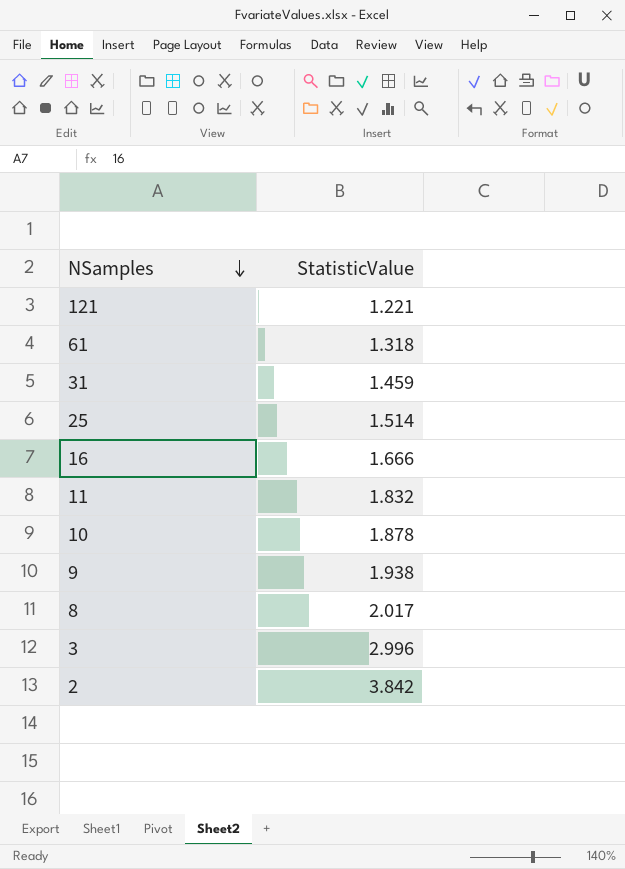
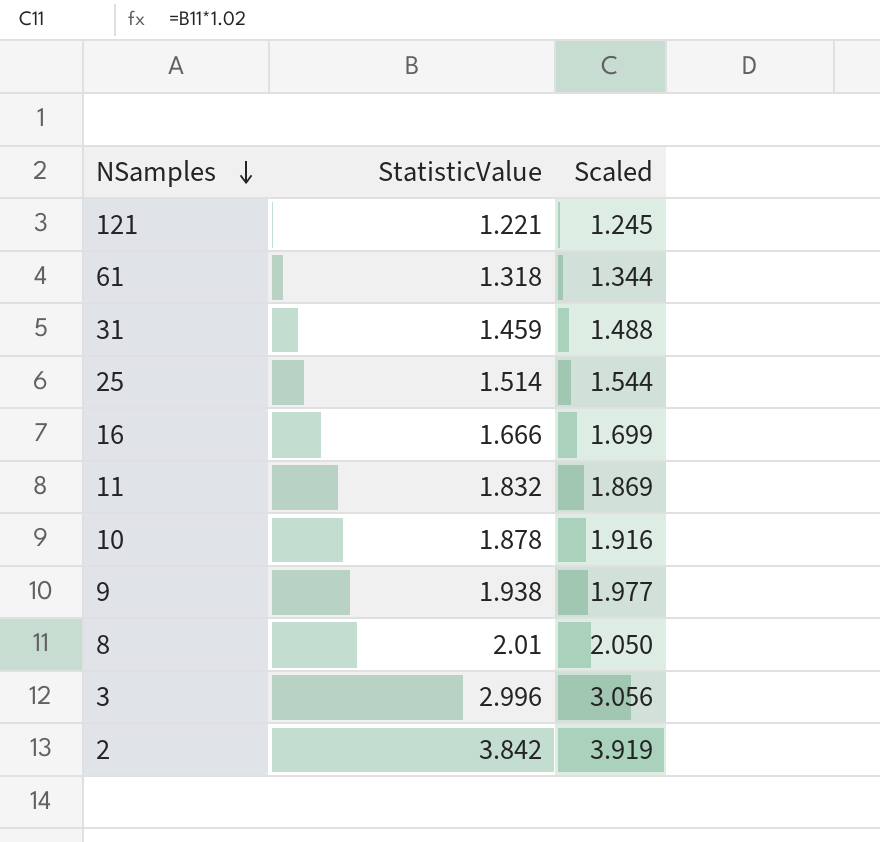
column Scaled | formula: none -> [StatisticValue] * 1.02
8 | StatisticValue: 2.017 -> 2.01

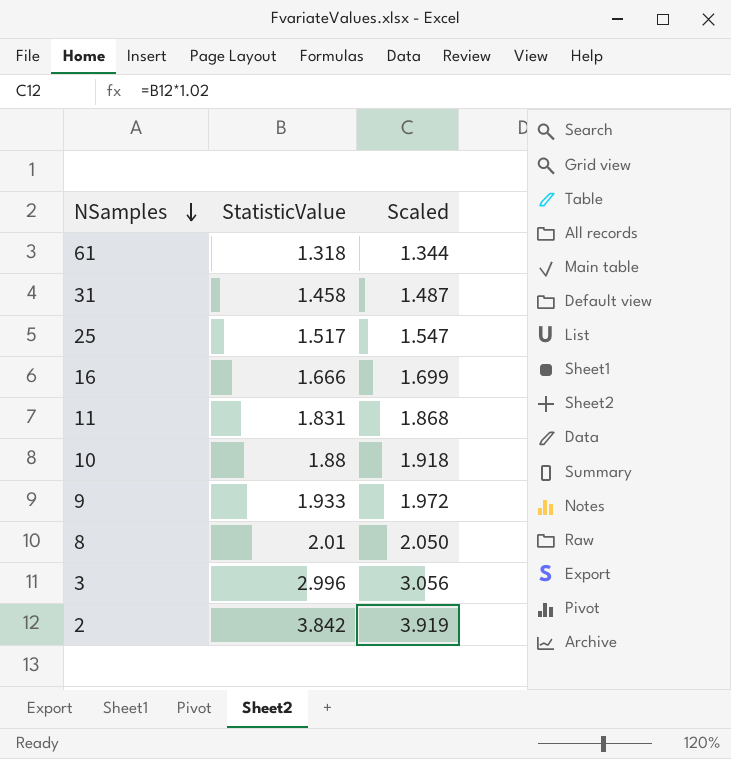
row 121: 1.221 | 1.245 -> none
31 | StatisticValue: 1.459 -> 1.458
31 | Scaled: 1.488 -> 1.487
25 | StatisticValue: 1.514 -> 1.517
25 | Scaled: 1.544 -> 1.547
11 | StatisticValue: 1.832 -> 1.831
11 | Scaled: 1.869 -> 1.868
10 | StatisticValue: 1.878 -> 1.88
10 | Scaled: 1.916 -> 1.918
9 | StatisticValue: 1.938 -> 1.933
9 | Scaled: 1.977 -> 1.972

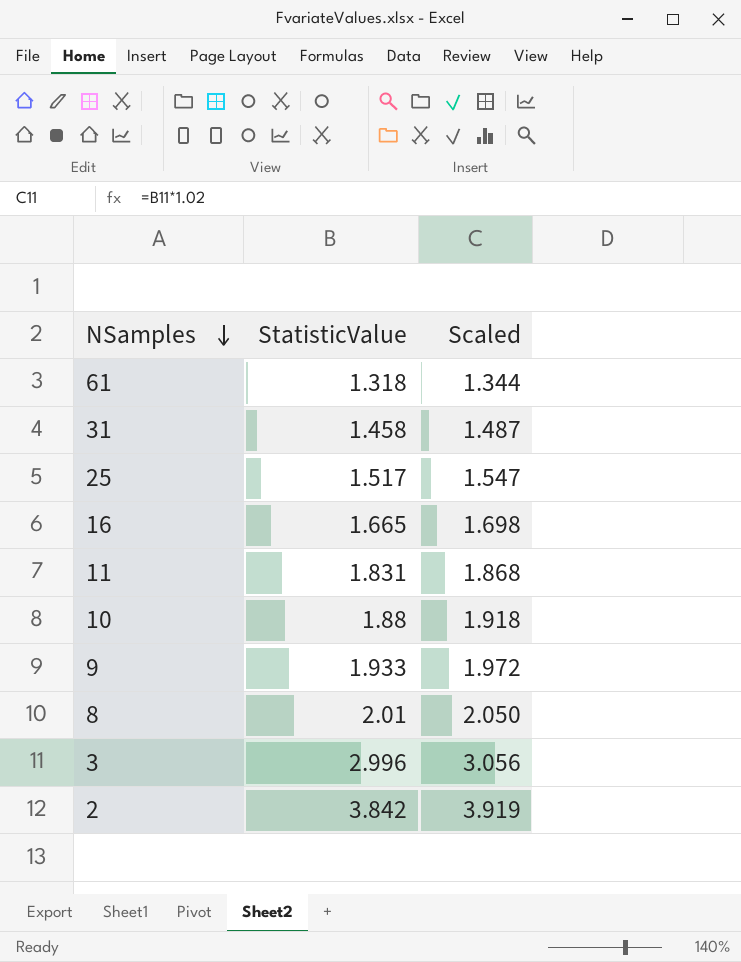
16 | StatisticValue: 1.666 -> 1.665
16 | Scaled: 1.699 -> 1.698

